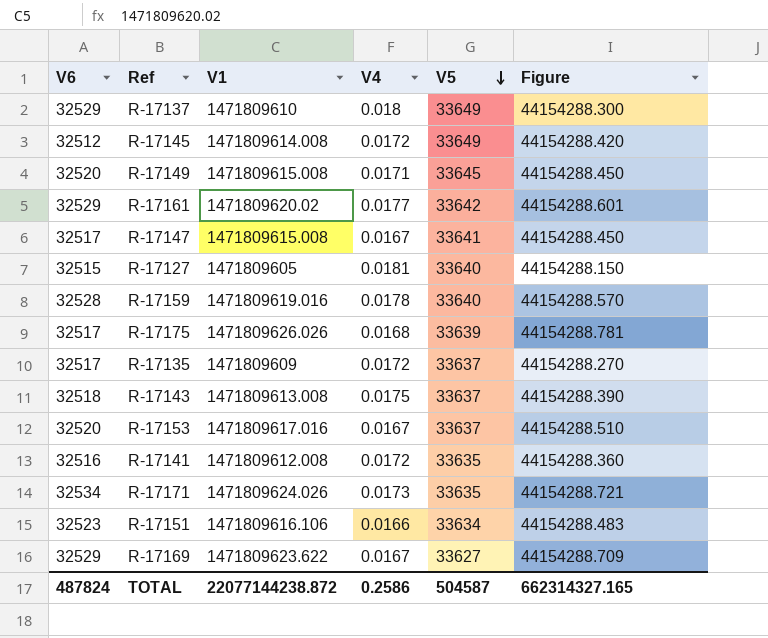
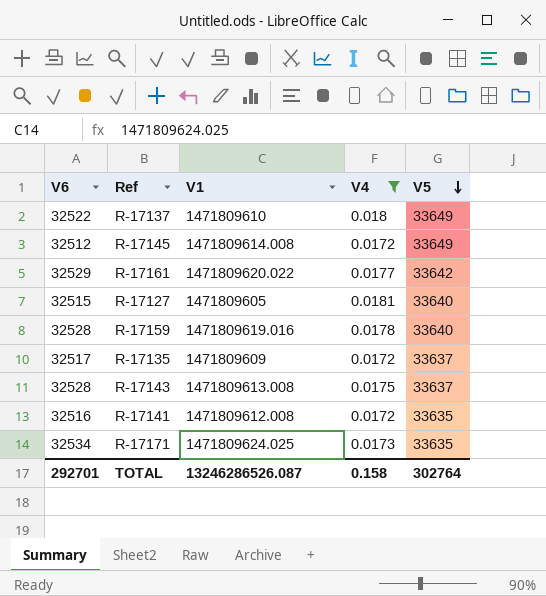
filter: none -> V4 >= 0.0172
column Figure | formula: [V1] * 0.03 -> none
R-17137 | V6: 32529 -> 32522
R-17161 | V1: 1471809620.02 -> 1471809620.022
R-17143 | V6: 32518 -> 32528
R-17171 | V1: 1471809624.026 -> 1471809624.025
TOTAL | V6: 487824 -> 292701
TOTAL | V1: 22077144238.872 -> 13246286526.087
TOTAL | V4: 0.2586 -> 0.158
TOTAL | V5: 504587 -> 302764

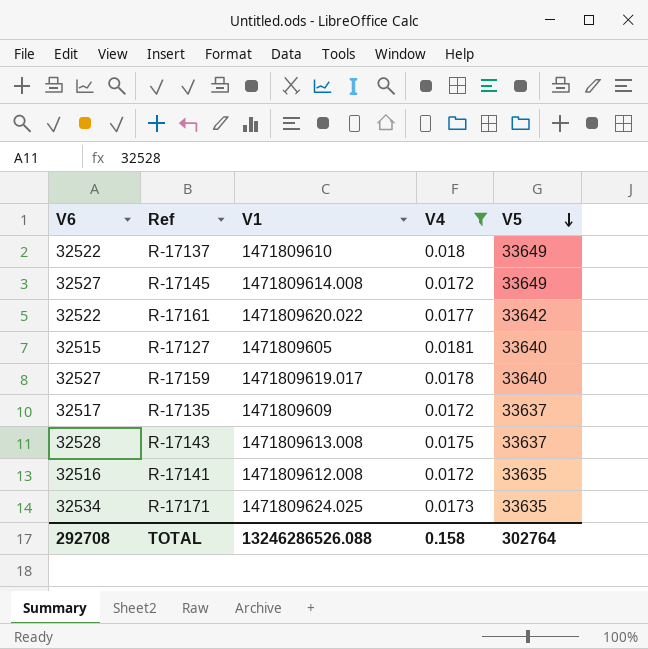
R-17145 | V6: 32512 -> 32527
R-17161 | V6: 32529 -> 32522
R-17159 | V6: 32528 -> 32527
R-17159 | V1: 1471809619.016 -> 1471809619.017
TOTAL | V6: 292701 -> 292708
TOTAL | V1: 13246286526.087 -> 13246286526.088

